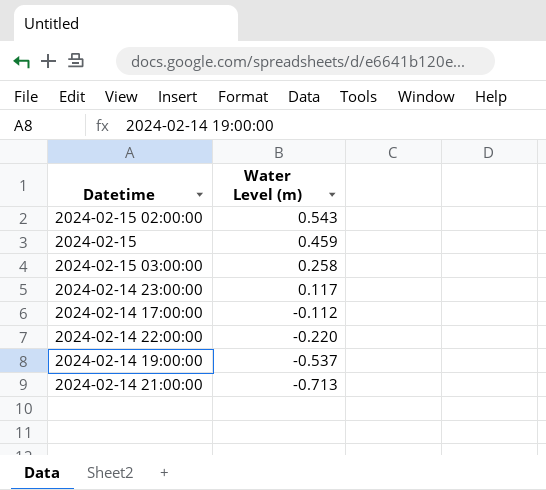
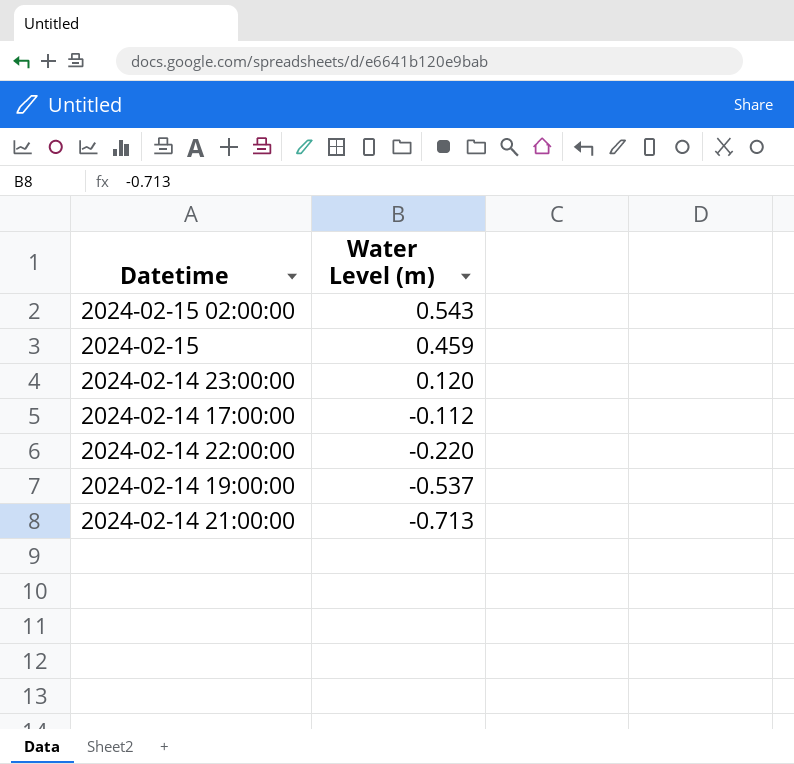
row 2024-02-15 03:00:00: 0.258 -> none
2024-02-14 23:00:00 | Water Level (m): 0.117 -> 0.120

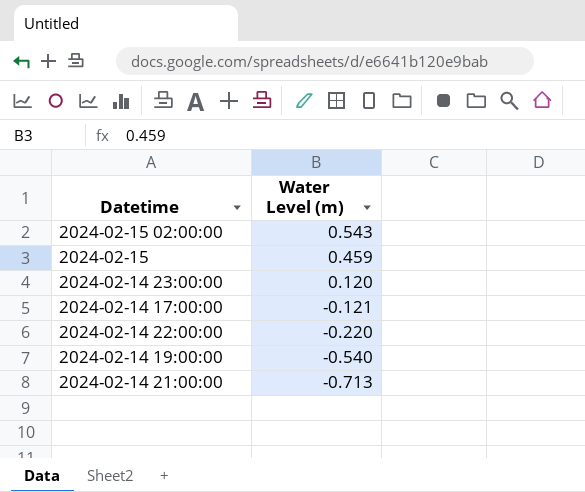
2024-02-14 17:00:00 | Water Level (m): -0.112 -> -0.121
2024-02-14 19:00:00 | Water Level (m): -0.537 -> -0.540

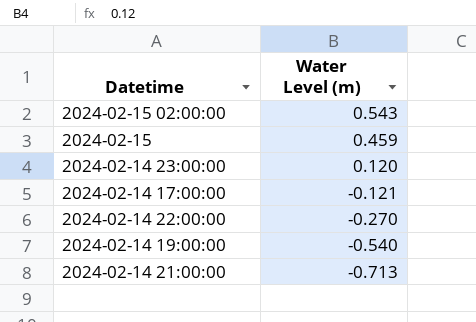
2024-02-14 22:00:00 | Water Level (m): -0.220 -> -0.270

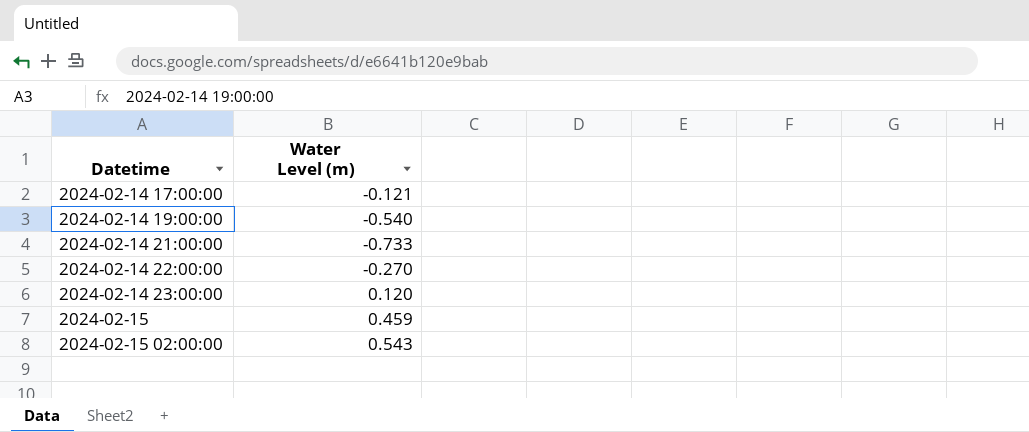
row order: Water Level (m) descending -> Datetime ascending
2024-02-14 21:00:00 | Water Level (m): -0.713 -> -0.733

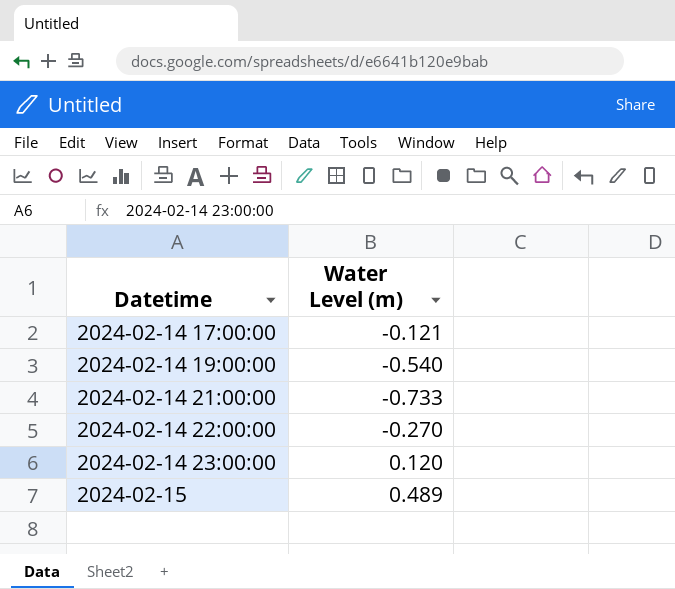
row 2024-02-15 02:00:00: 0.543 -> none
2024-02-15 | Water Level (m): 0.459 -> 0.489

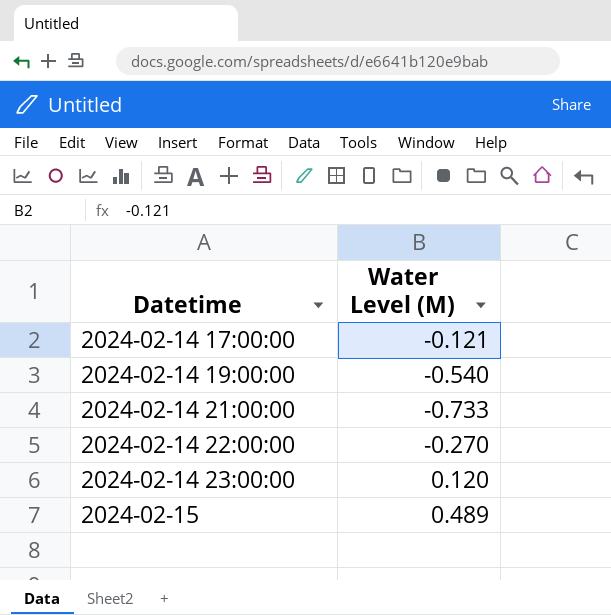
column name: Water Level (m) -> Water Level (M)

